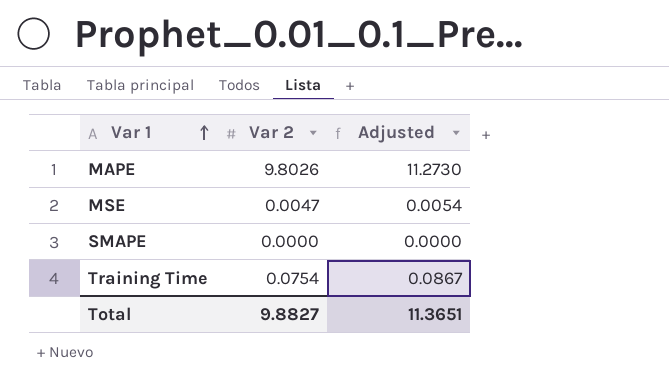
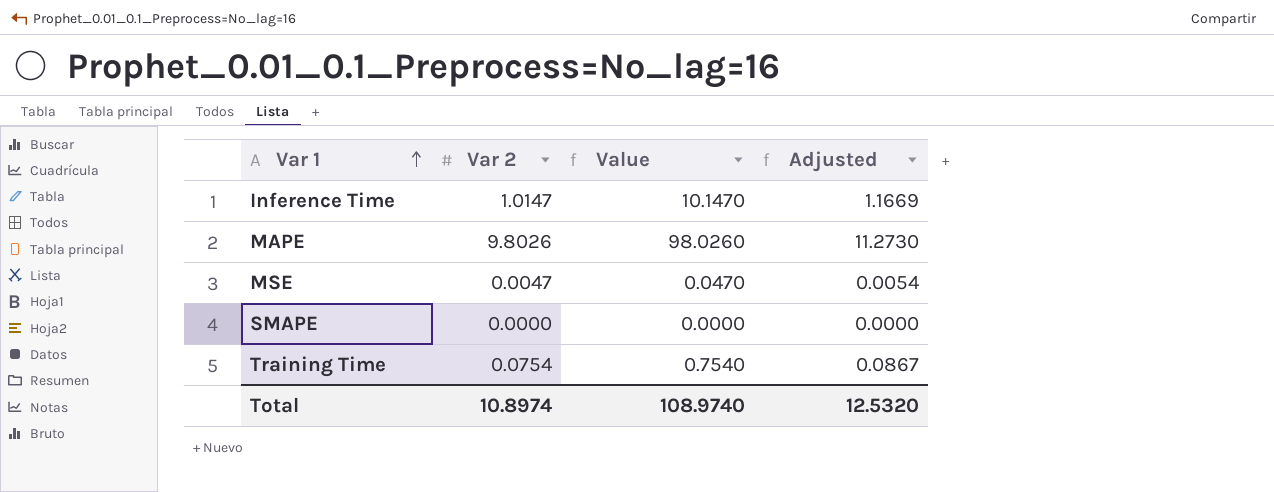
column Value | formula: none -> [Var 2] * 10
row Inference Time: none -> 1.0147 | 10.1470 | 1.1669
Total | Var 2: 9.8827 -> 10.8974
Total | Adjusted: 11.3651 -> 12.5320

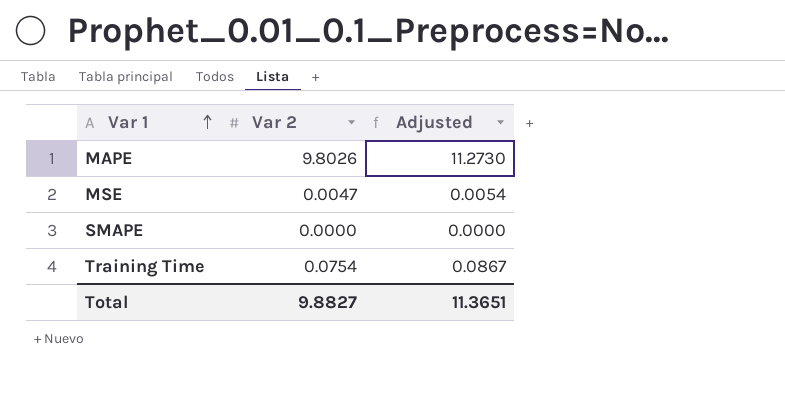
column Value | formula: [Var 2] * 10 -> none
row Inference Time: 1.0147 | 10.1470 | 1.1669 -> none
Total | Var 2: 10.8974 -> 9.8827
Total | Adjusted: 12.5320 -> 11.3651

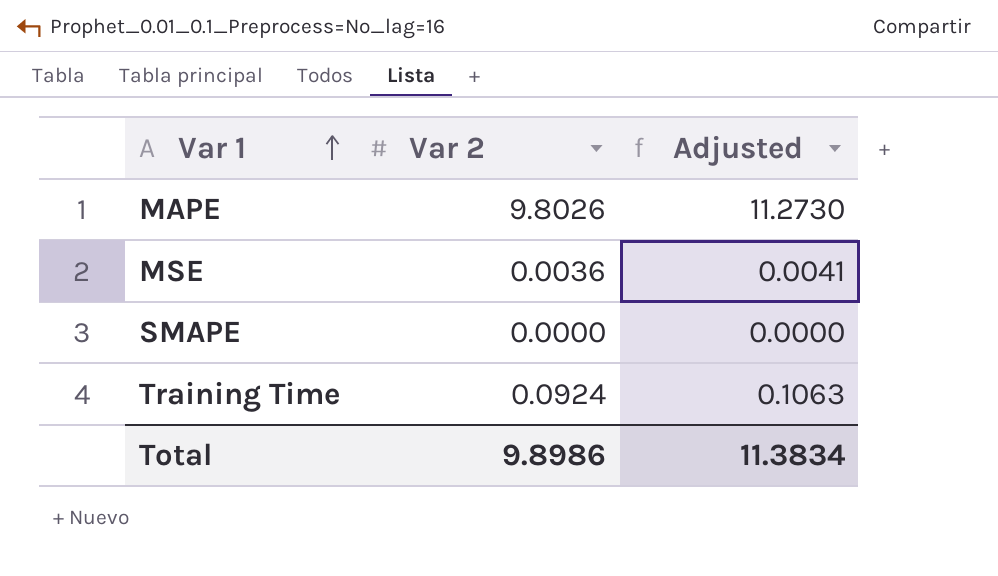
MSE | Var 2: 0.0047 -> 0.0036
MSE | Adjusted: 0.0054 -> 0.0041
Training Time | Var 2: 0.0754 -> 0.0924
Training Time | Adjusted: 0.0867 -> 0.1063
Total | Var 2: 9.8827 -> 9.8986
Total | Adjusted: 11.3651 -> 11.3834

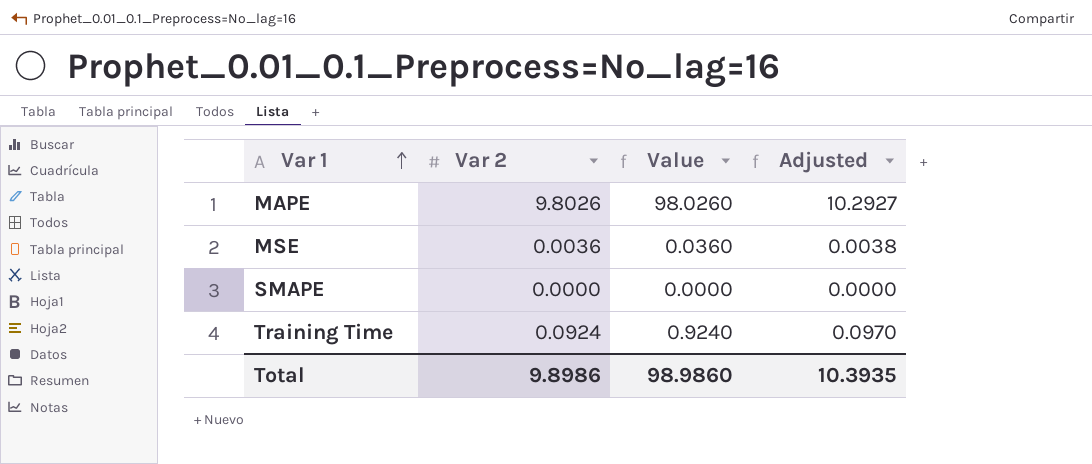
column Value | formula: none -> [Var 2] * 10
column Adjusted | formula: [Var 2] * 1.15 -> [Var 2] * 1.05
Total | Adjusted: 11.3834 -> 10.3935

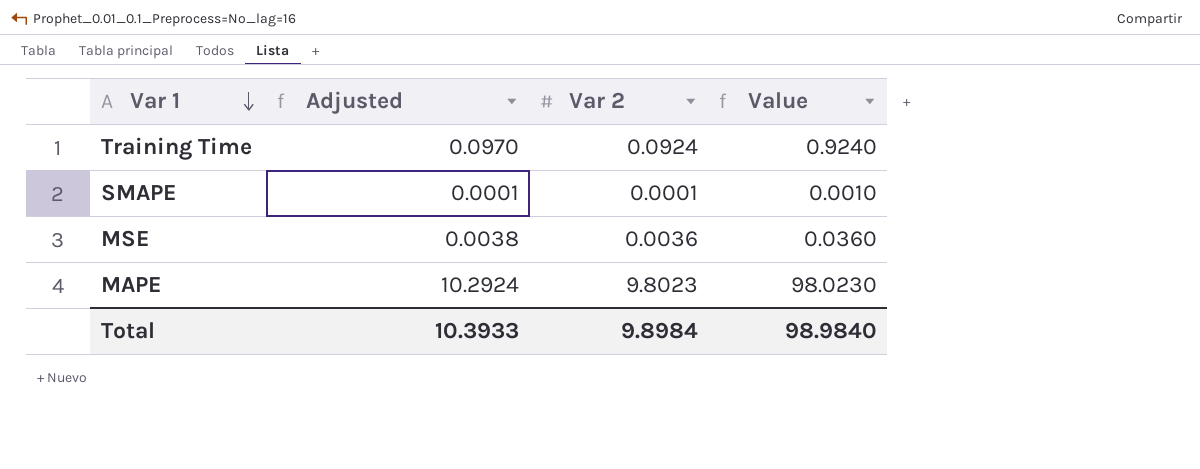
row order: Var 1 ascending -> Var 1 descending
column Adjusted | position: 4 -> 2
SMAPE | Adjusted: 0.0000 -> 0.0001
SMAPE | Var 2: 0.0000 -> 0.0001
SMAPE | Value: 0.0000 -> 0.0010
MAPE | Adjusted: 10.2927 -> 10.2924
MAPE | Var 2: 9.8026 -> 9.8023
MAPE | Value: 98.0260 -> 98.0230
Total | Adjusted: 10.3935 -> 10.3933
Total | Var 2: 9.8986 -> 9.8984
Total | Value: 98.9860 -> 98.9840

